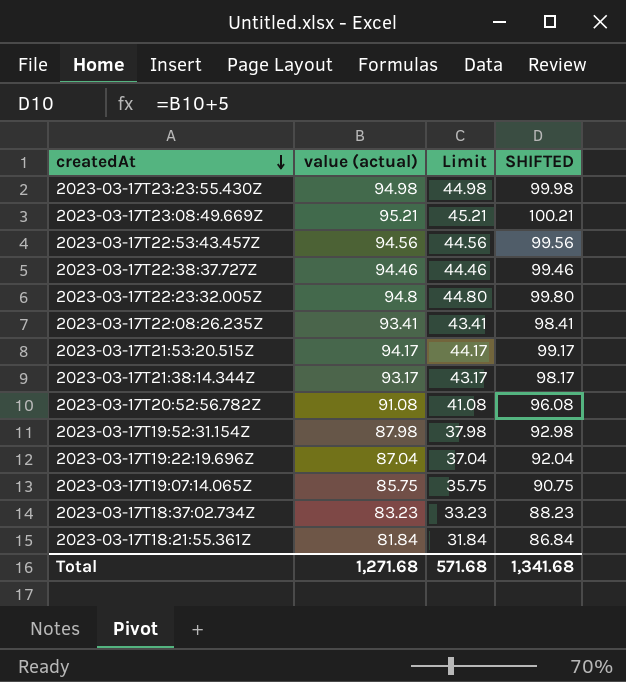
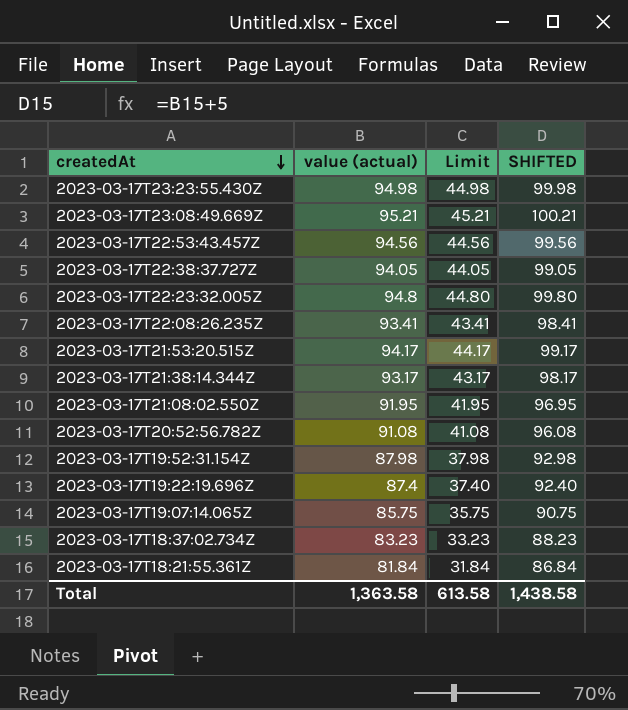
2023-03-17T22:38:37.727Z | value (actual): 94.46 -> 94.05
2023-03-17T22:38:37.727Z | Limit: 44.46 -> 44.05
2023-03-17T22:38:37.727Z | SHIFTED: 99.46 -> 99.05
row 2023-03-17T21:08:02.550Z: none -> 91.95 | 41.95 | 96.95
2023-03-17T19:22:19.696Z | value (actual): 87.04 -> 87.4
2023-03-17T19:22:19.696Z | Limit: 37.04 -> 37.40
2023-03-17T19:22:19.696Z | SHIFTED: 92.04 -> 92.40
Total | value (actual): 1,271.68 -> 1,363.58
Total | Limit: 571.68 -> 613.58
Total | SHIFTED: 1,341.68 -> 1,438.58

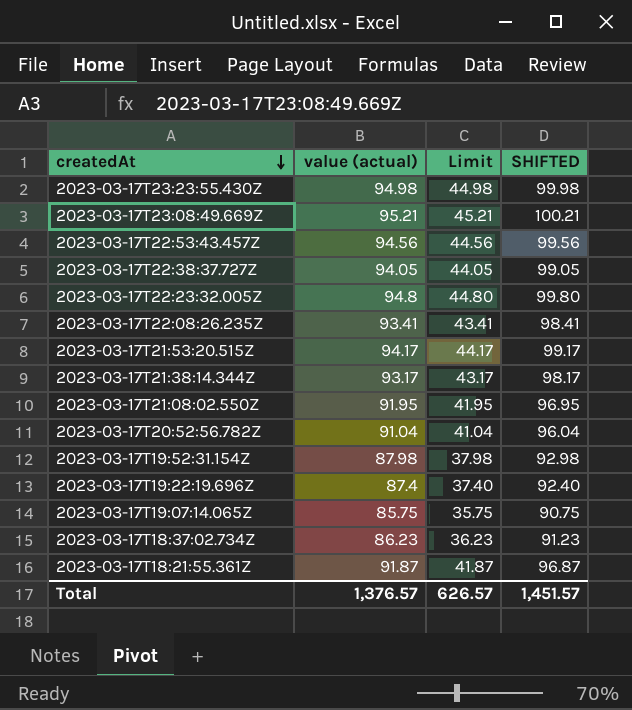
2023-03-17T20:52:56.782Z | value (actual): 91.08 -> 91.04
2023-03-17T20:52:56.782Z | Limit: 41.08 -> 41.04
2023-03-17T20:52:56.782Z | SHIFTED: 96.08 -> 96.04
2023-03-17T18:37:02.734Z | value (actual): 83.23 -> 86.23
2023-03-17T18:37:02.734Z | Limit: 33.23 -> 36.23
2023-03-17T18:37:02.734Z | SHIFTED: 88.23 -> 91.23
2023-03-17T18:21:55.361Z | value (actual): 81.84 -> 91.87
2023-03-17T18:21:55.361Z | Limit: 31.84 -> 41.87
2023-03-17T18:21:55.361Z | SHIFTED: 86.84 -> 96.87
Total | value (actual): 1,363.58 -> 1,376.57
Total | Limit: 613.58 -> 626.57
Total | SHIFTED: 1,438.58 -> 1,451.57

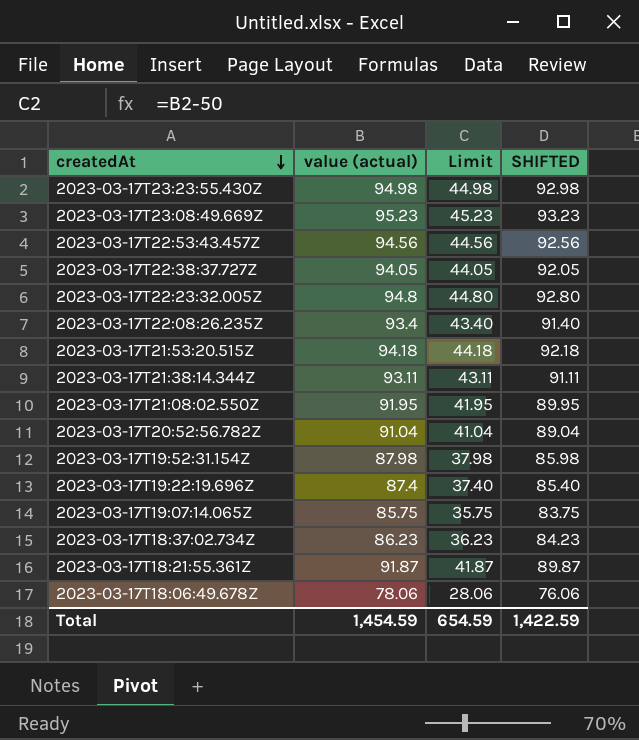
column SHIFTED | formula: [value (actual)] + 5 -> [value (actual)] - 2
2023-03-17T23:08:49.669Z | value (actual): 95.21 -> 95.23
2023-03-17T23:08:49.669Z | Limit: 45.21 -> 45.23
2023-03-17T22:08:26.235Z | value (actual): 93.41 -> 93.4
2023-03-17T22:08:26.235Z | Limit: 43.41 -> 43.40
2023-03-17T21:53:20.515Z | value (actual): 94.17 -> 94.18
2023-03-17T21:53:20.515Z | Limit: 44.17 -> 44.18
2023-03-17T21:38:14.344Z | value (actual): 93.17 -> 93.11
2023-03-17T21:38:14.344Z | Limit: 43.17 -> 43.11
row 2023-03-17T18:06:49.678Z: none -> 78.06 | 28.06 | 76.06
Total | value (actual): 1,376.57 -> 1,454.59
Total | Limit: 626.57 -> 654.59
Total | SHIFTED: 1,451.57 -> 1,422.59

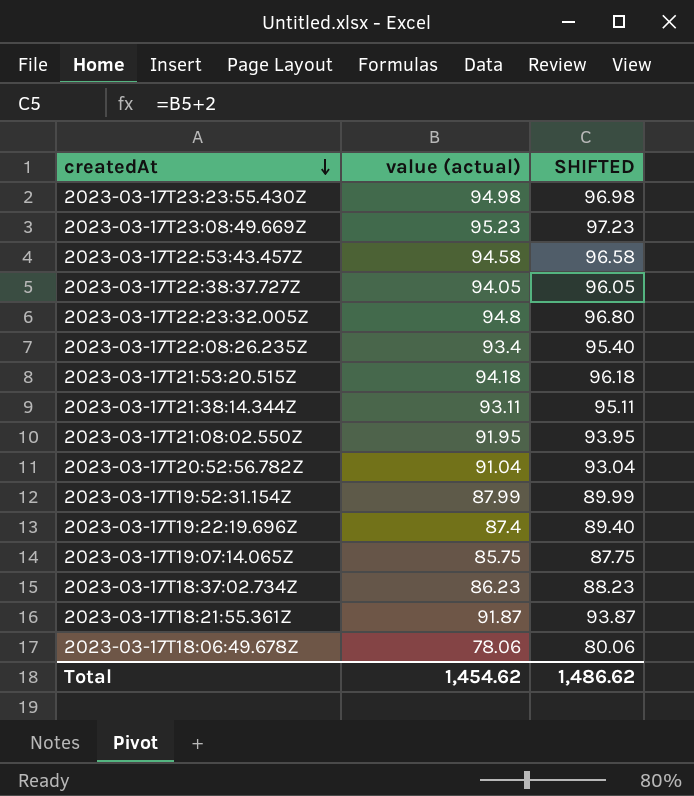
column Limit | formula: [value (actual)] - 50 -> none
column SHIFTED | formula: [value (actual)] - 2 -> [value (actual)] + 2
2023-03-17T22:53:43.457Z | value (actual): 94.56 -> 94.58
2023-03-17T19:52:31.154Z | value (actual): 87.98 -> 87.99
Total | value (actual): 1,454.59 -> 1,454.62
Total | SHIFTED: 1,422.59 -> 1,486.62

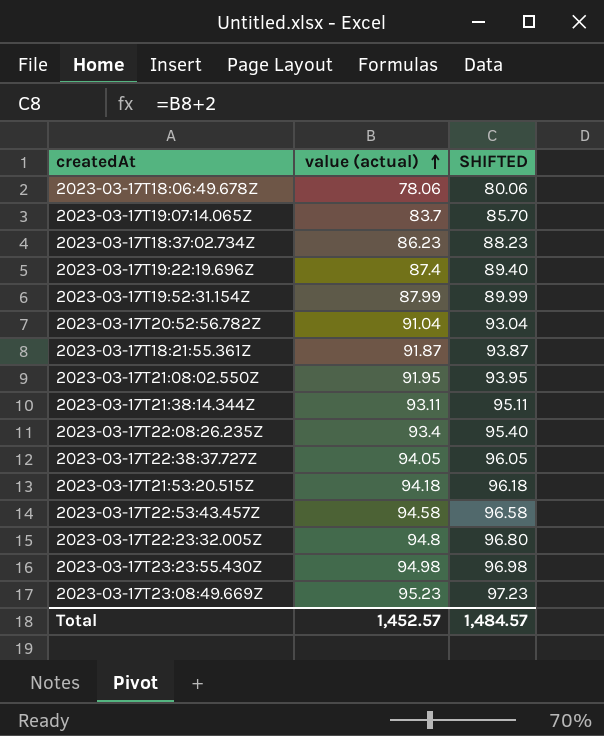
row order: createdAt descending -> value (actual) ascending
2023-03-17T19:07:14.065Z | value (actual): 85.75 -> 83.7
2023-03-17T19:07:14.065Z | SHIFTED: 87.75 -> 85.70
Total | value (actual): 1,454.62 -> 1,452.57
Total | SHIFTED: 1,486.62 -> 1,484.57

